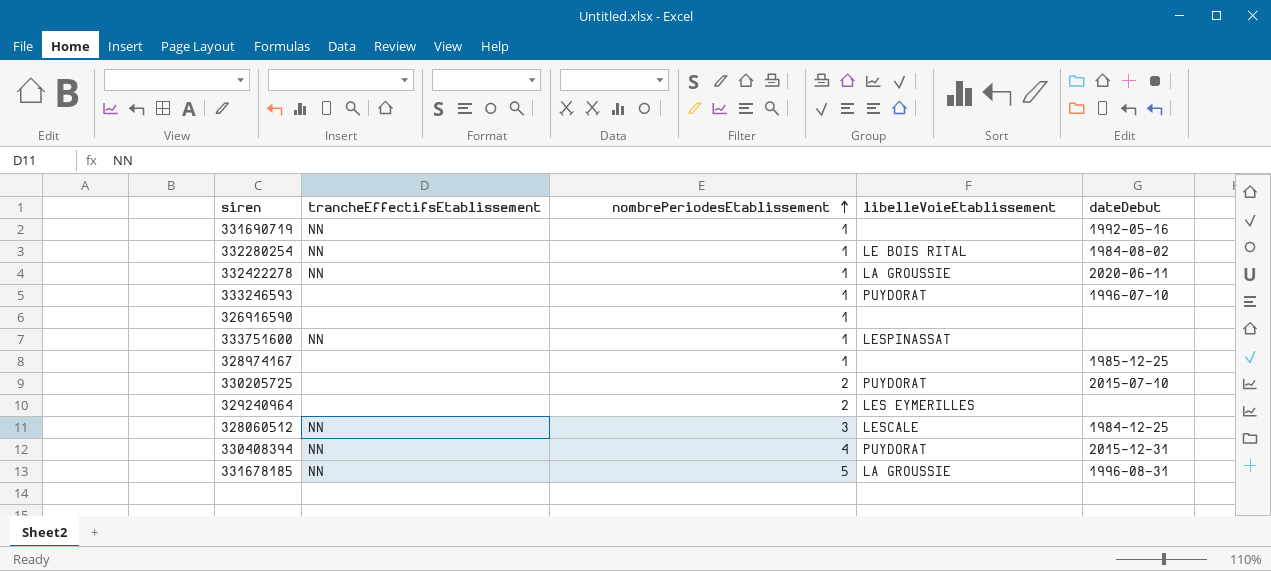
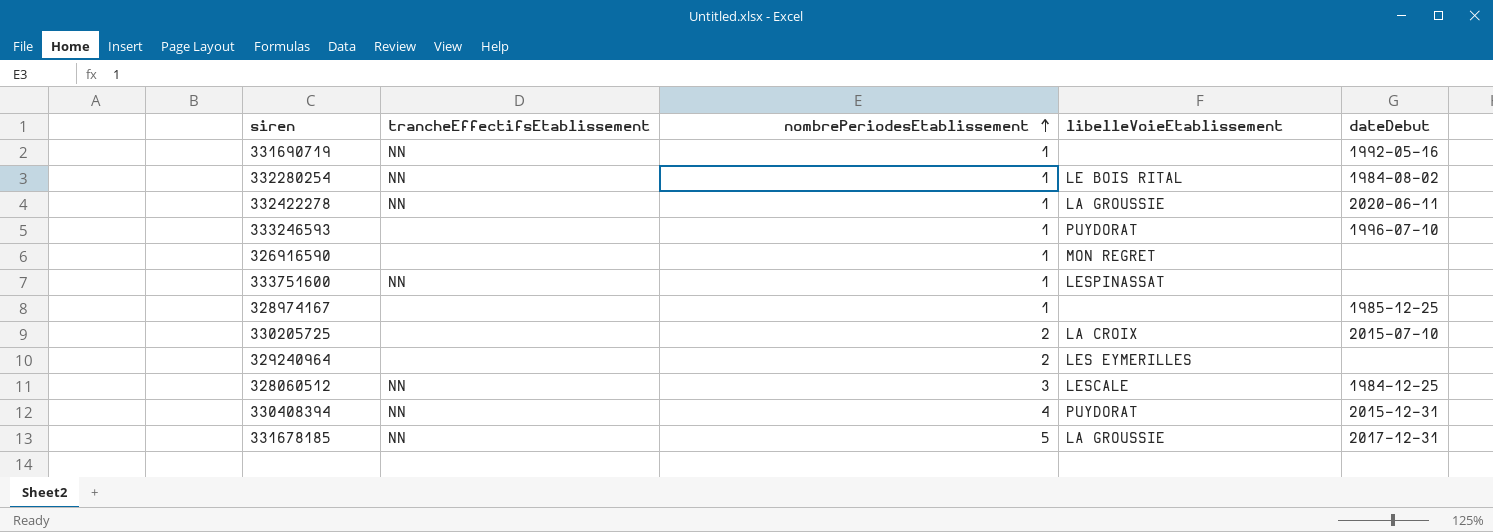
326916590 | libelleVoieEtablissement: none -> MON REGRET
330205725 | libelleVoieEtablissement: PUYDORAT -> LA CROIX
331678185 | dateDebut: 1996-08-31 -> 2017-12-31

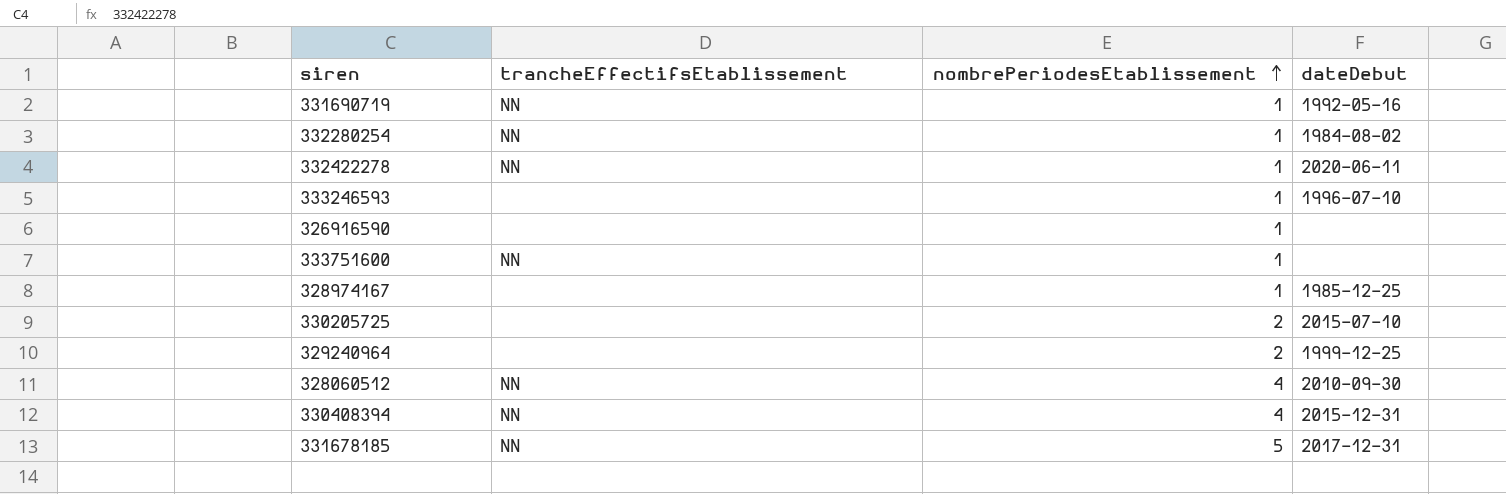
column libelleVoieEtablissement | position: 4 -> none
329240964 | dateDebut: none -> 1999-12-25
328060512 | nombrePeriodesEtablissement: 3 -> 4
328060512 | dateDebut: 1984-12-25 -> 2010-09-30

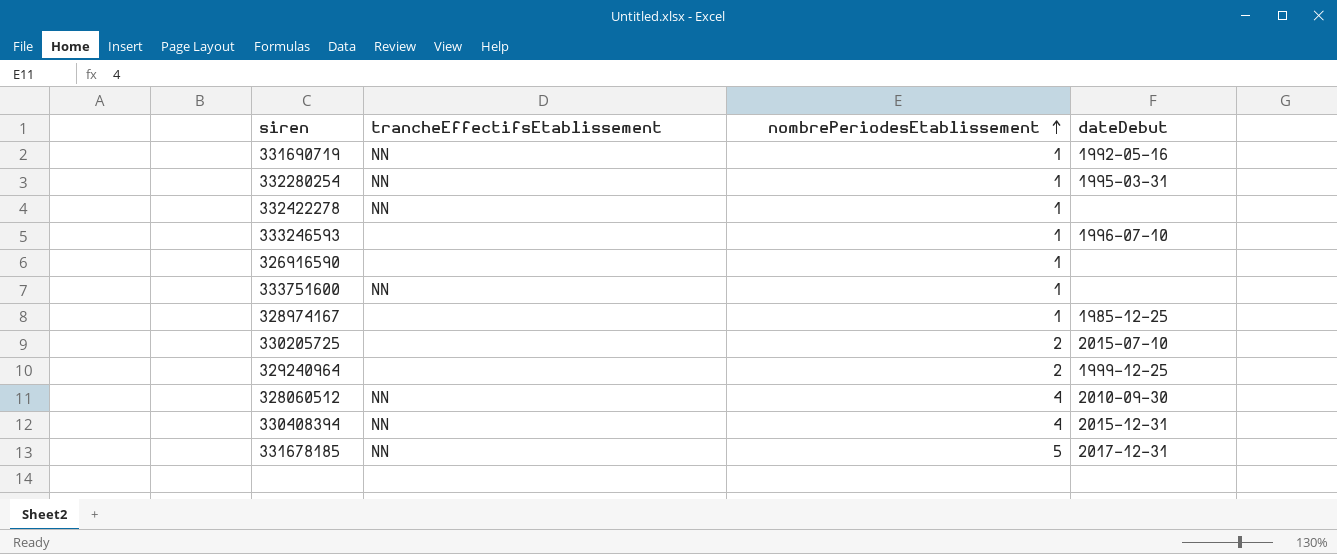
332280254 | dateDebut: 1984-08-02 -> 1995-03-31
332422278 | dateDebut: 2020-06-11 -> none

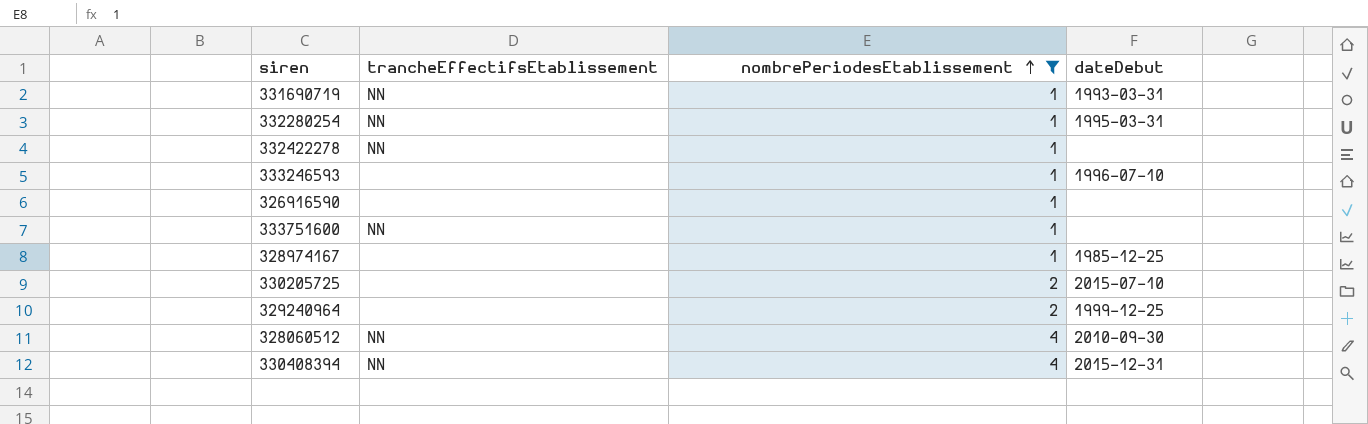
filter: none -> nombrePeriodesEtablissement != 5
331690719 | dateDebut: 1992-05-16 -> 1993-03-31

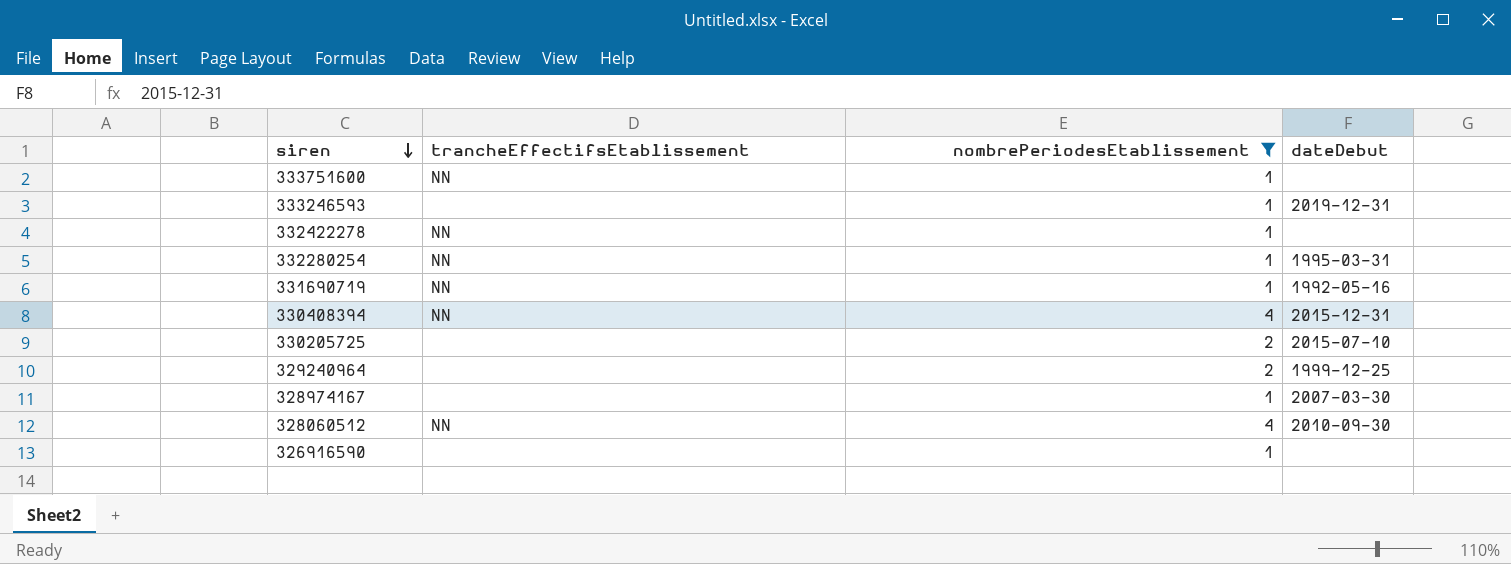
row order: nombrePeriodesEtablissement ascending -> siren descending
333246593 | dateDebut: 1996-07-10 -> 2019-12-31
331690719 | dateDebut: 1993-03-31 -> 1992-05-16
328974167 | dateDebut: 1985-12-25 -> 2007-03-30

